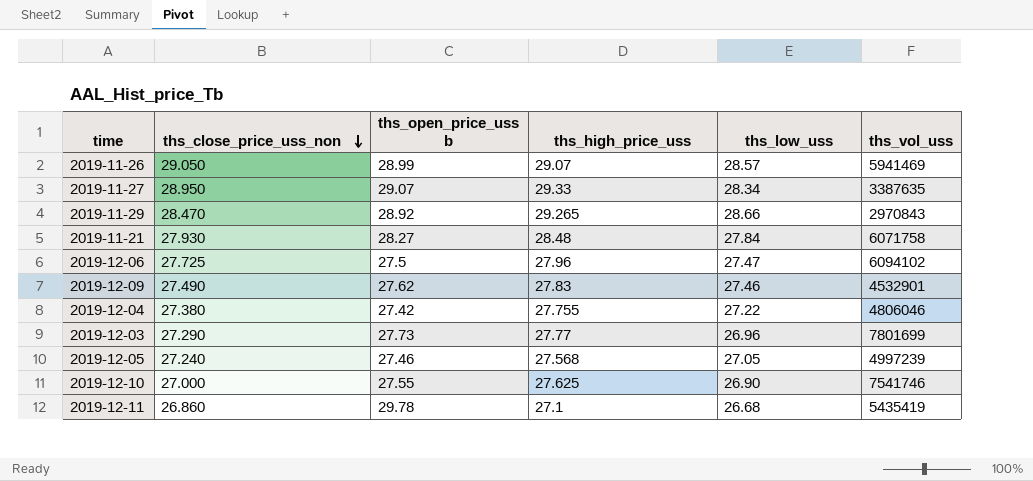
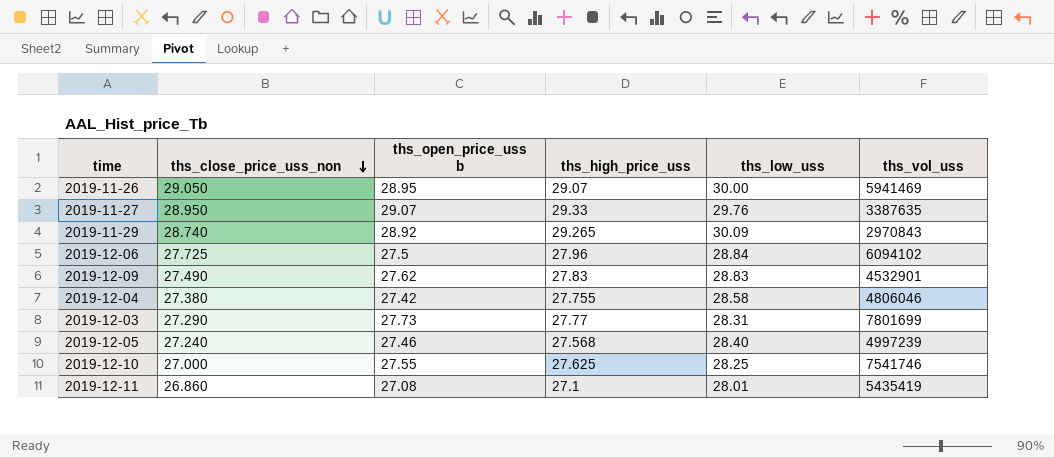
row 2019-11-21: 27.930 | 28.27 | 28.48 | 27.84 | 6071758 -> none
2019-11-26 | ths_open_price_uss b: 28.99 -> 28.95
2019-11-26 | ths_low_uss: 28.57 -> 30.00
2019-11-27 | ths_low_uss: 28.34 -> 29.76
2019-11-29 | ths_close_price_uss_non: 28.470 -> 28.740
2019-11-29 | ths_low_uss: 28.66 -> 30.09
2019-12-06 | ths_low_uss: 27.47 -> 28.84
2019-12-09 | ths_low_uss: 27.46 -> 28.83
2019-12-04 | ths_low_uss: 27.22 -> 28.58
2019-12-03 | ths_low_uss: 26.96 -> 28.31
2019-12-05 | ths_low_uss: 27.05 -> 28.40
2019-12-10 | ths_low_uss: 26.90 -> 28.25
2019-12-11 | ths_open_price_uss b: 29.78 -> 27.08
2019-12-11 | ths_low_uss: 26.68 -> 28.01

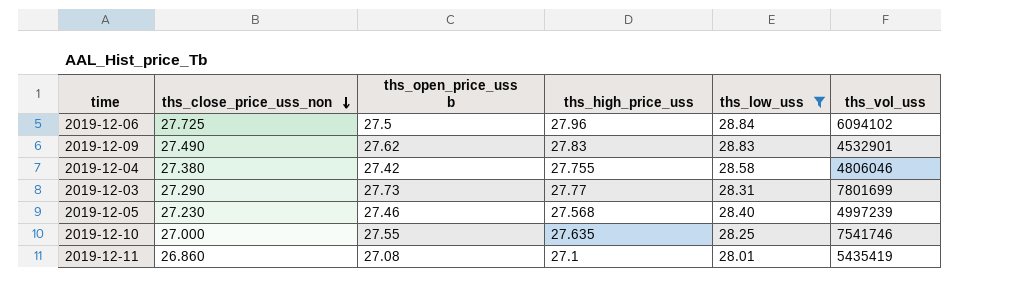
filter: none -> ths_low_uss <= 28.84
2019-12-05 | ths_close_price_uss_non: 27.240 -> 27.230
2019-12-10 | ths_high_price_uss: 27.625 -> 27.635

